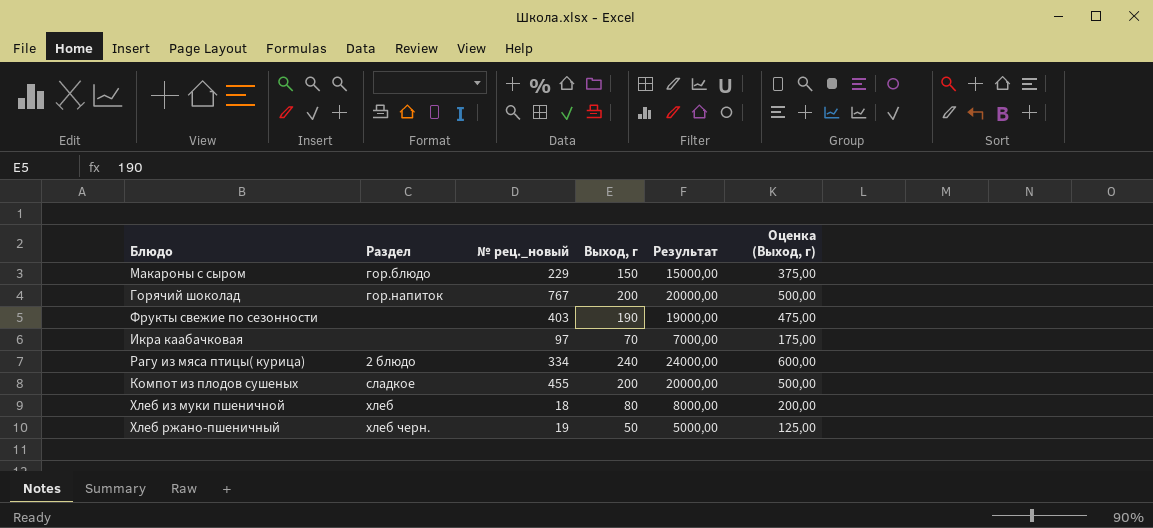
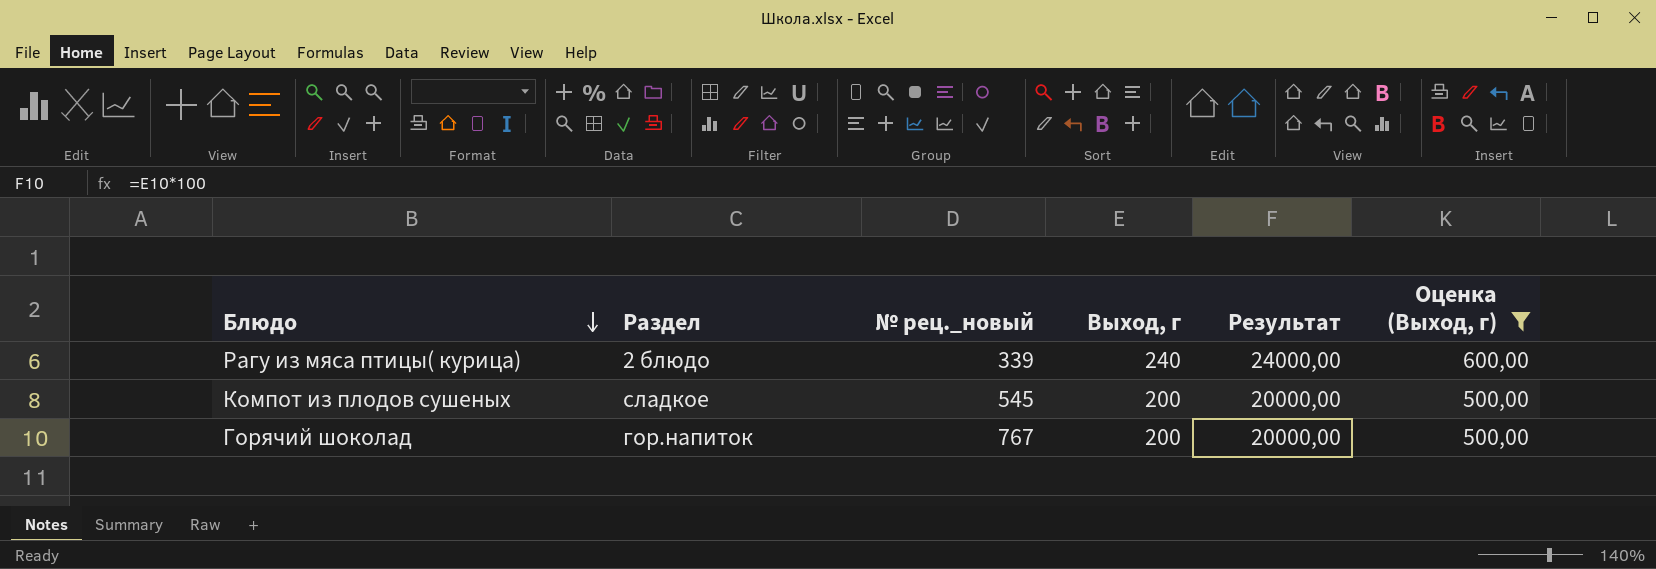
filter: none -> Оценка (Выход, г) >= 500,00
row order: none -> Блюдо descending
Рагу из мяса птицы( курица) | № рец._новый: 334 -> 339
Компот из плодов сушеных | № рец._новый: 455 -> 545

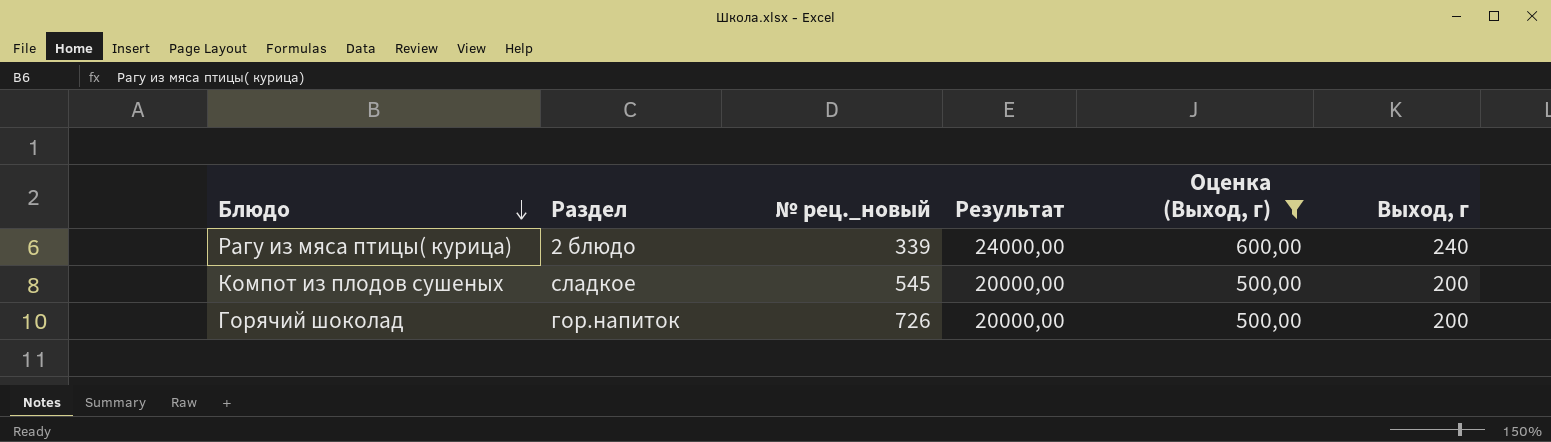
column Выход, г | position: 4 -> 6
Горячий шоколад | № рец._новый: 767 -> 726

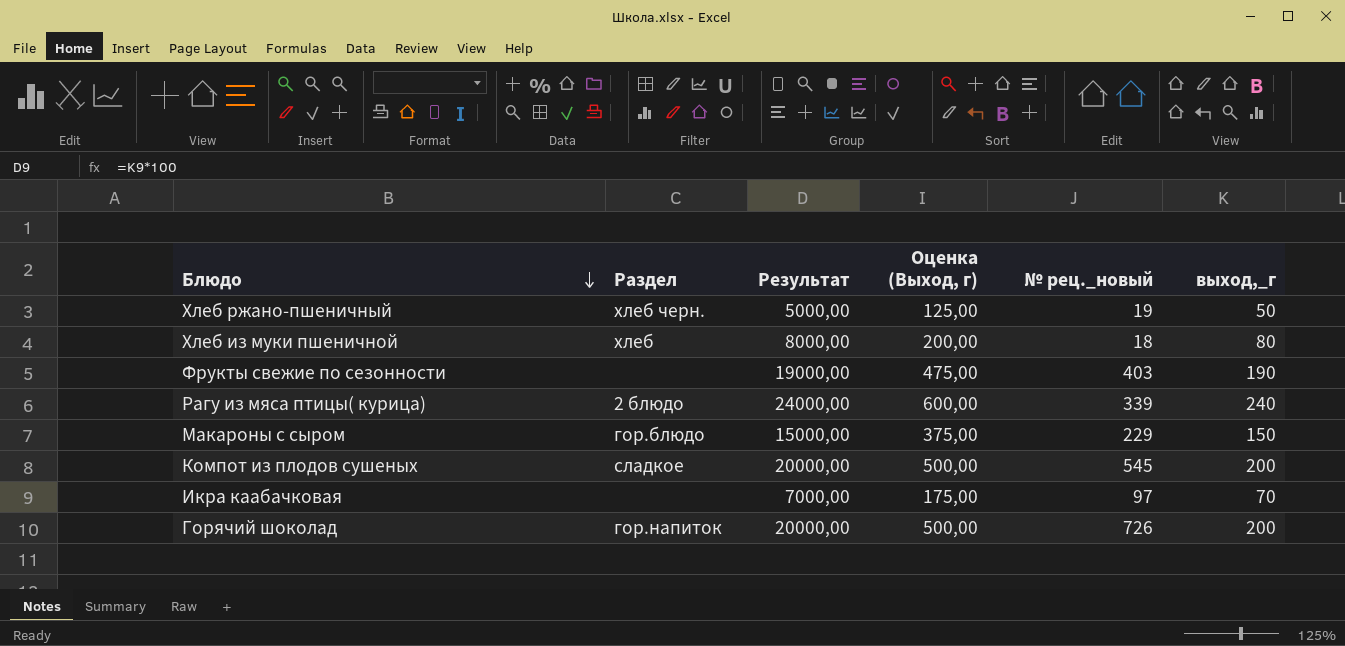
filter: Оценка (Выход, г) >= 500,00 -> none
column № рец._новый | position: 3 -> 5
column name: Выход, г -> выход,_г

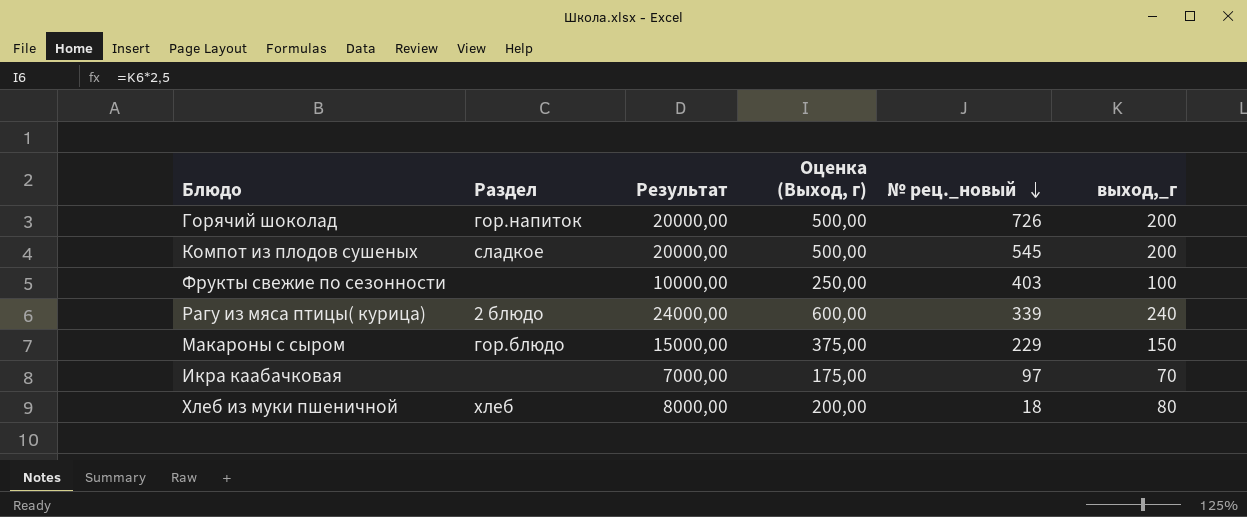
row order: Блюдо descending -> № рец._новый descending
row Хлеб ржано-пшеничный: хлеб черн. | 5000,00 | 125,00 | 19 | 50 -> none
Фрукты свежие по сезонности | Результат: 19000,00 -> 10000,00
Фрукты свежие по сезонности | Оценка (Выход, г): 475,00 -> 250,00
Фрукты свежие по сезонности | выход,_г: 190 -> 100

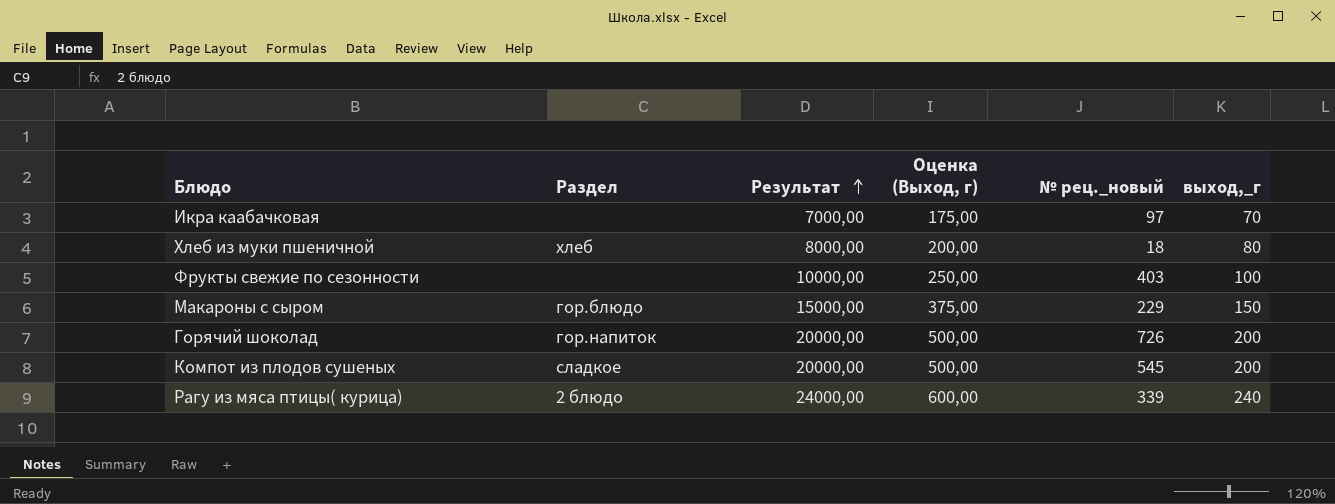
row order: № рец._новый descending -> Результат ascending

